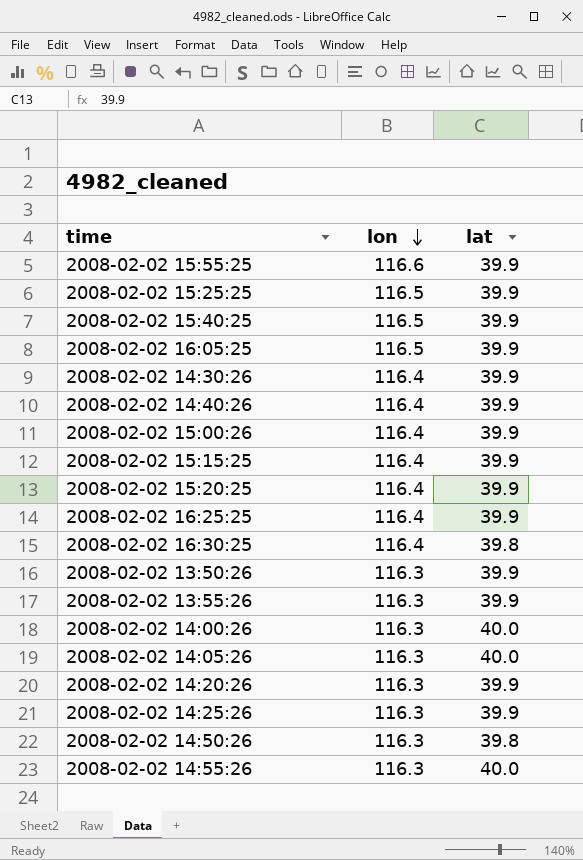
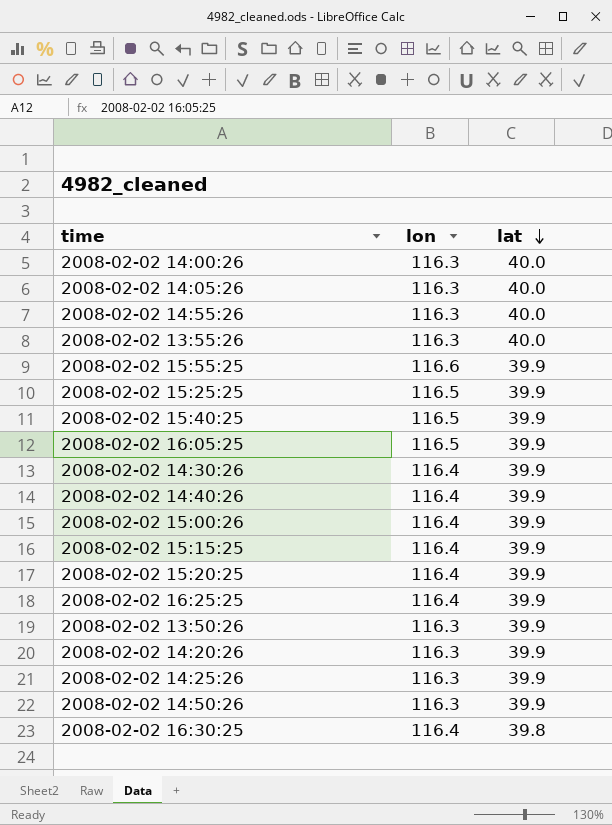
row order: lon descending -> lat descending
2008-02-02 13:55:26 | lat: 39.9 -> 40.0
2008-02-02 14:50:26 | lat: 39.8 -> 39.9

